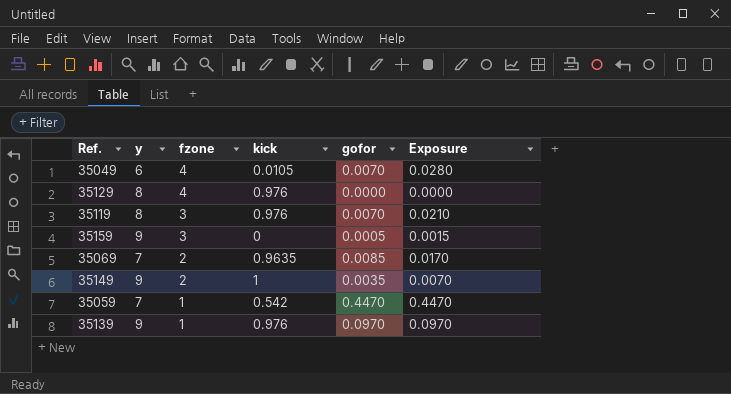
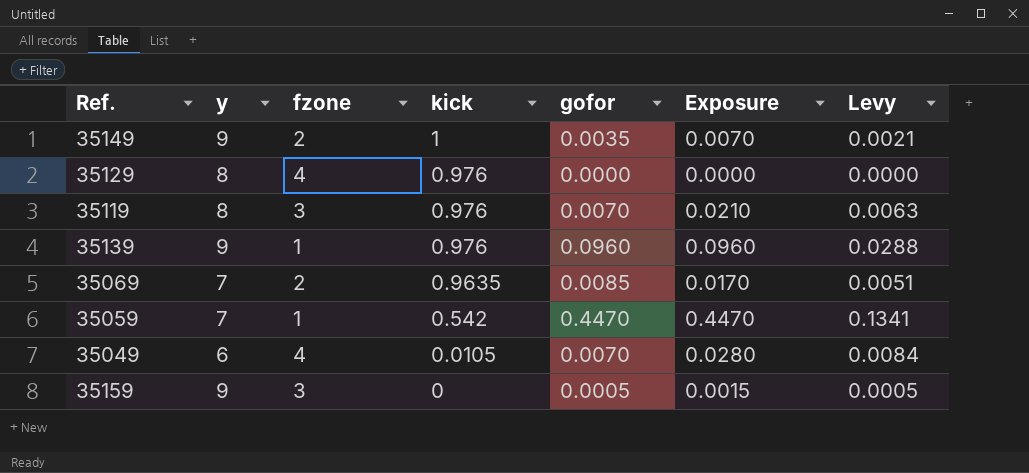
row order: fzone descending -> kick descending
column Levy | formula: none -> [Exposure] * 0.3
35139 | gofor: 0.0970 -> 0.0960
35139 | Exposure: 0.0970 -> 0.0960

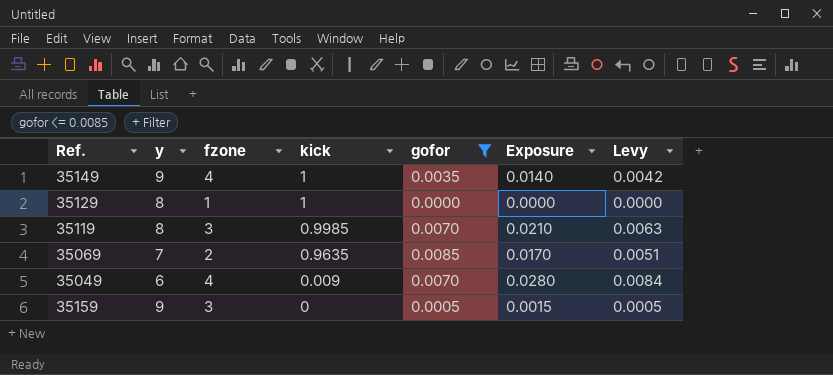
filter: none -> gofor <= 0.0085
35149 | fzone: 2 -> 4
35149 | Exposure: 0.0070 -> 0.0140
35149 | Levy: 0.0021 -> 0.0042
35129 | fzone: 4 -> 1
35129 | kick: 0.976 -> 1
35119 | kick: 0.976 -> 0.9985
35049 | kick: 0.0105 -> 0.009

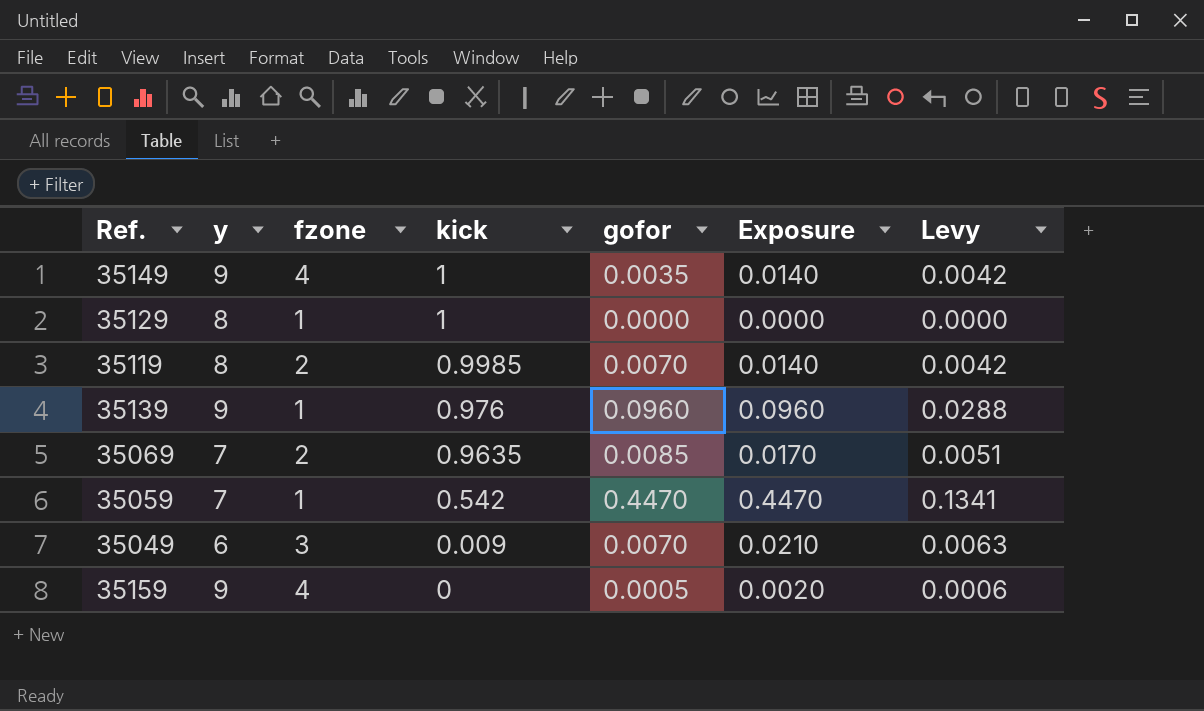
filter: gofor <= 0.0085 -> none
35119 | fzone: 3 -> 2
35119 | Exposure: 0.0210 -> 0.0140
35119 | Levy: 0.0063 -> 0.0042
35049 | fzone: 4 -> 3
35049 | Exposure: 0.0280 -> 0.0210
35049 | Levy: 0.0084 -> 0.0063
35159 | fzone: 3 -> 4
35159 | Exposure: 0.0015 -> 0.0020
35159 | Levy: 0.0005 -> 0.0006

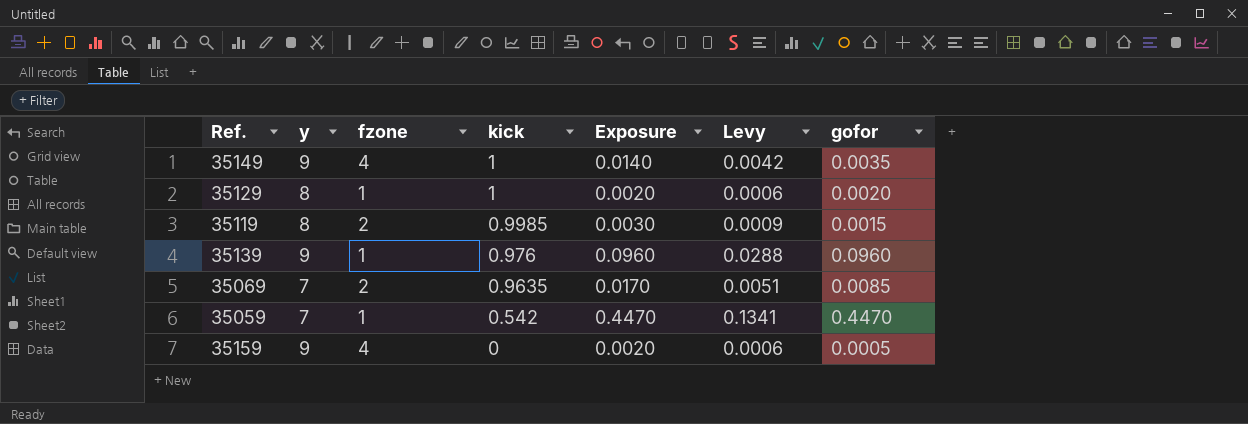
column gofor | position: 5 -> 7
row 35049: 6 | 3 | 0.009 | 0.0070 | 0.0210 | 0.0063 -> none
35129 | Exposure: 0.0000 -> 0.0020
35129 | Levy: 0.0000 -> 0.0006
35129 | gofor: 0.0000 -> 0.0020
35119 | Exposure: 0.0140 -> 0.0030
35119 | Levy: 0.0042 -> 0.0009
35119 | gofor: 0.0070 -> 0.0015

